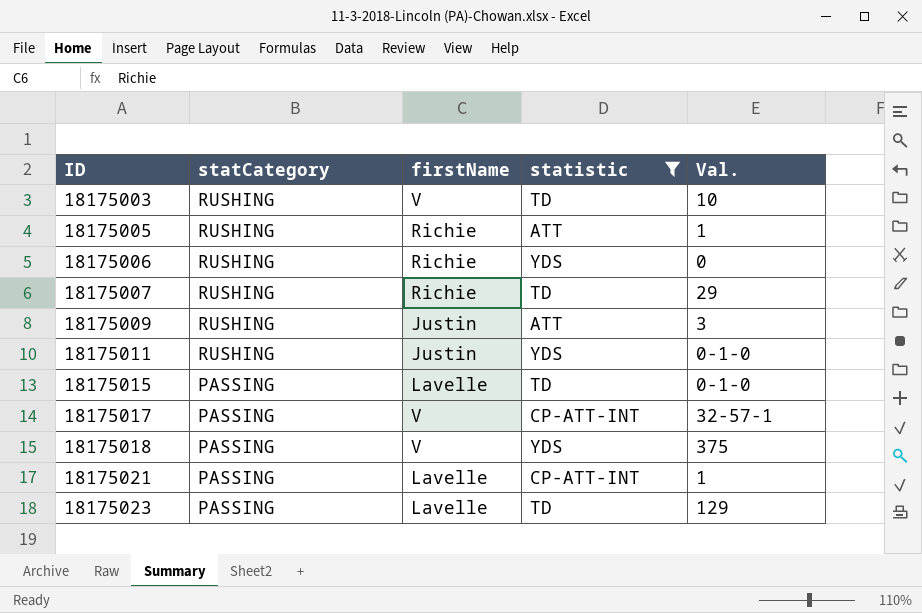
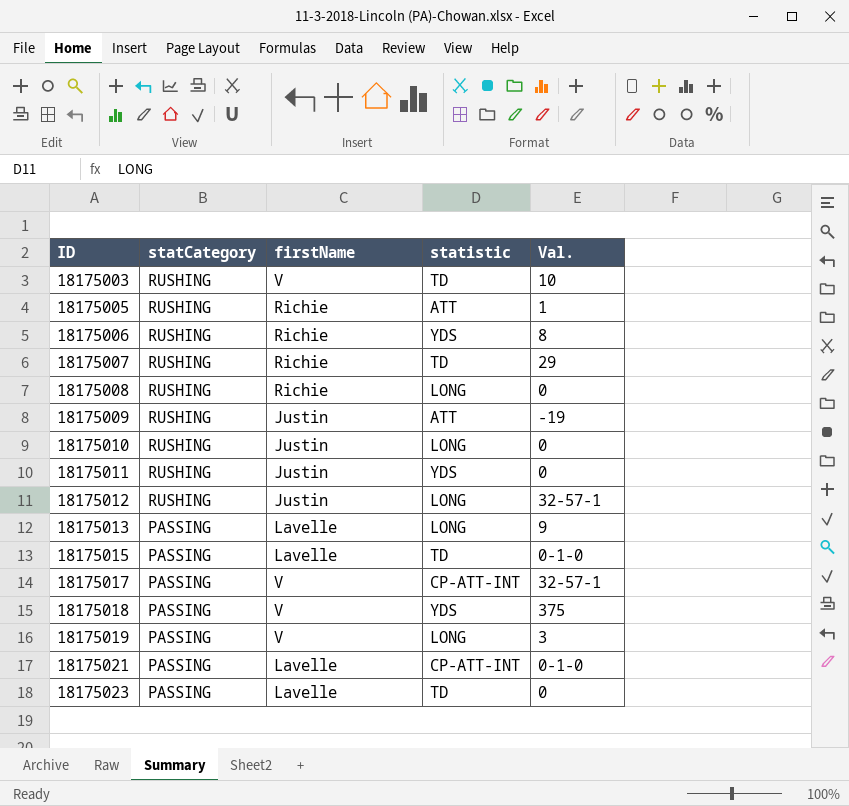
filter: statistic != LONG -> none
18175006 | Val.: 0 -> 8
18175009 | Val.: 3 -> -19
18175011 | Val.: 0-1-0 -> 0
18175021 | Val.: 1 -> 0-1-0
18175023 | Val.: 129 -> 0

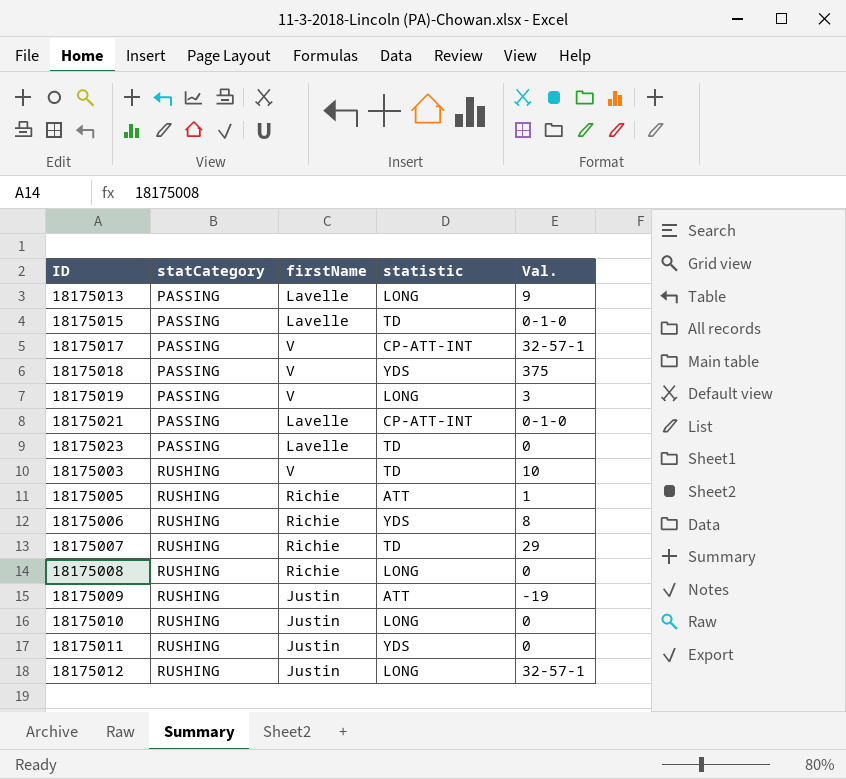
row order: ID ascending -> statCategory ascending

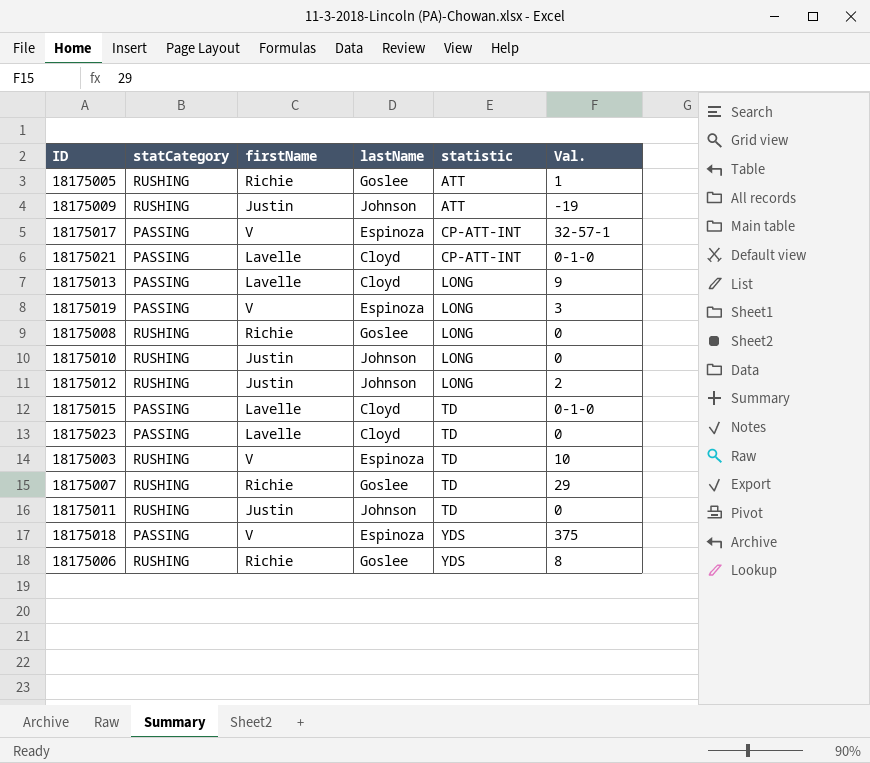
row order: statCategory ascending -> statistic ascending
column lastName | position: none -> 4
18175012 | Val.: 32-57-1 -> 2
18175011 | statistic: YDS -> TD

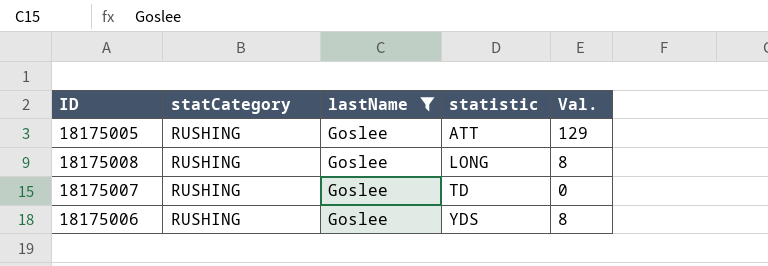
filter: none -> lastName = Goslee
column firstName | position: 3 -> none
18175005 | Val.: 1 -> 129
18175008 | Val.: 0 -> 8
18175007 | Val.: 29 -> 0

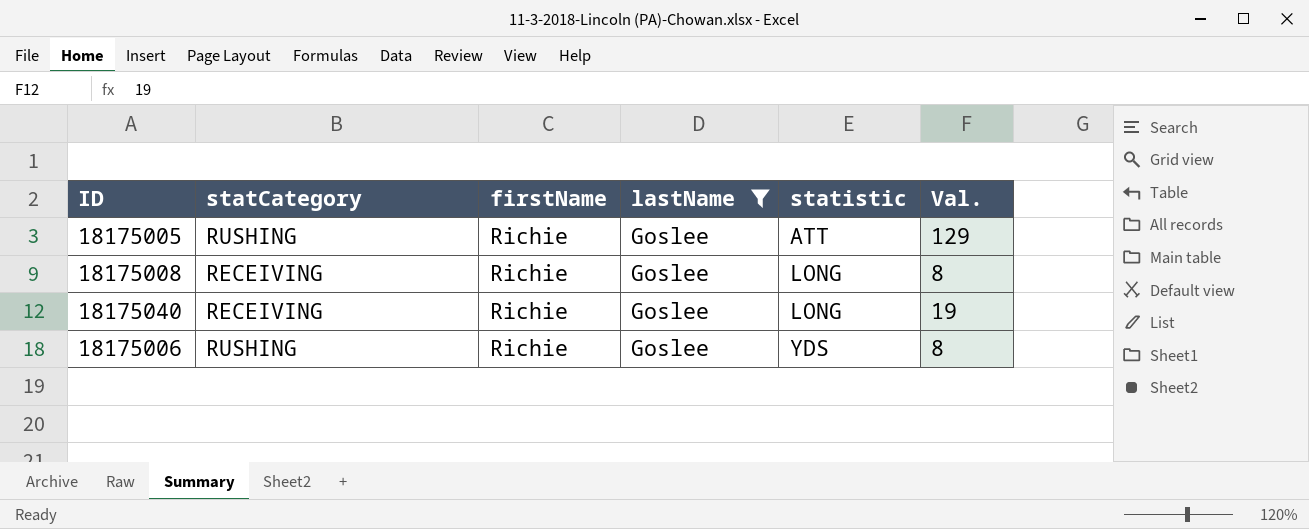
column firstName | position: none -> 3
row 18175007: RUSHING | Goslee | TD | 0 -> none
18175008 | statCategory: RUSHING -> RECEIVING
row 18175040: none -> RECEIVING | Richie | Goslee | LONG | 19

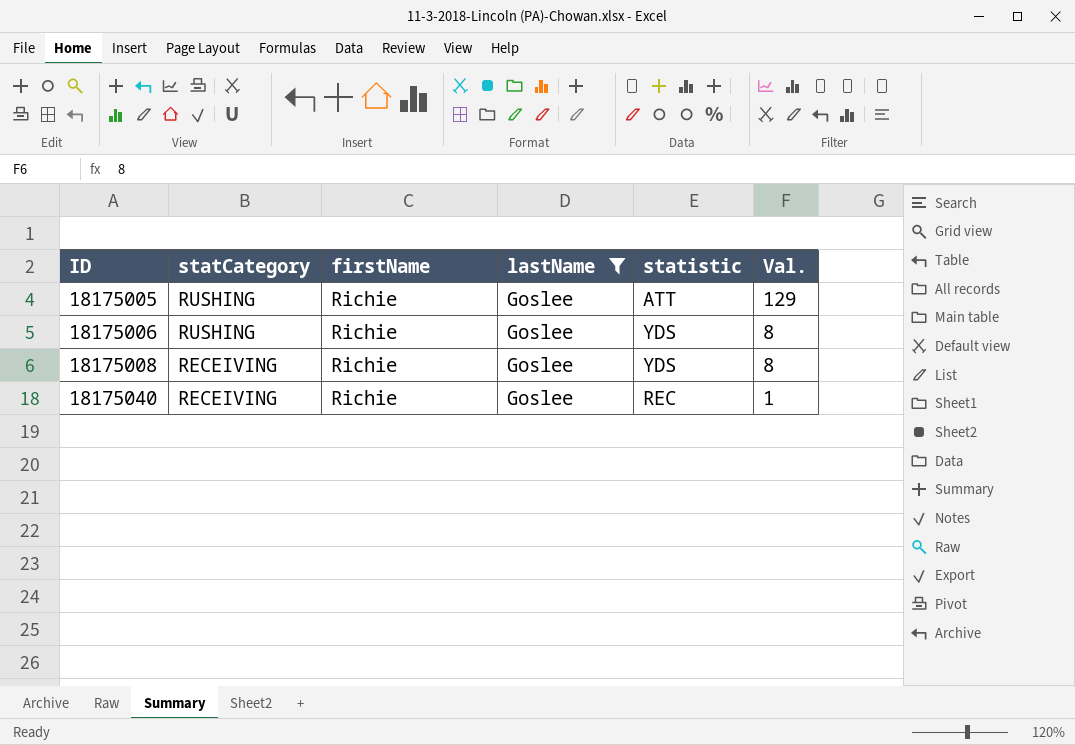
row order: statistic ascending -> ID ascending
18175008 | statistic: LONG -> YDS
18175040 | statistic: LONG -> REC
18175040 | Val.: 19 -> 1

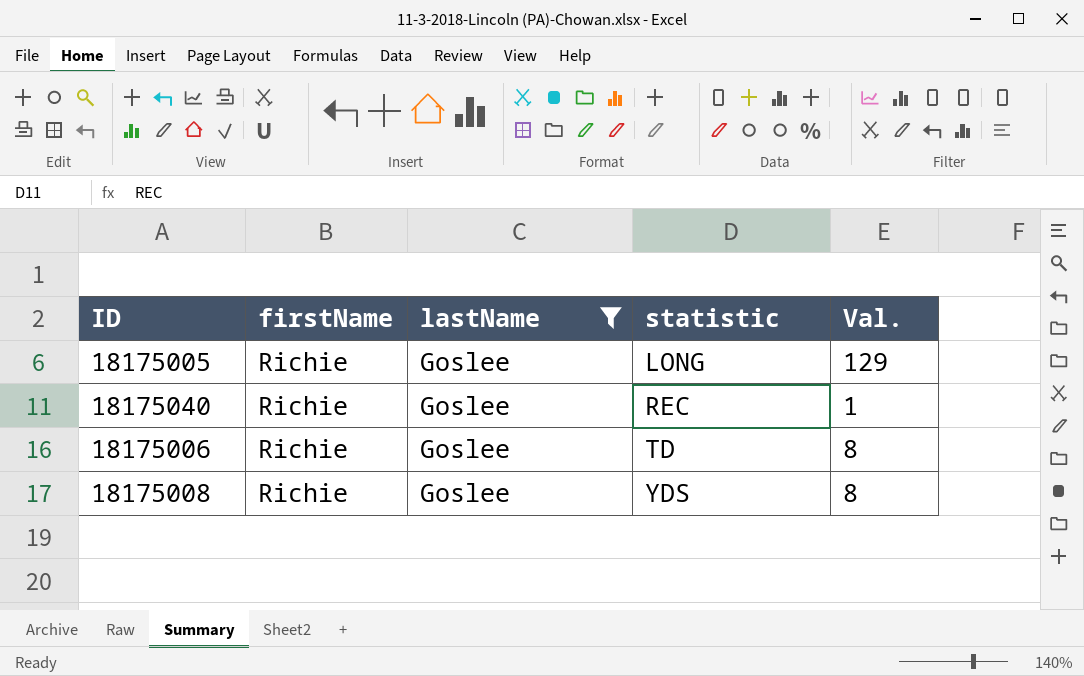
row order: ID ascending -> statistic ascending
column statCategory | position: 2 -> none
18175005 | statistic: ATT -> LONG
18175006 | statistic: YDS -> TD

